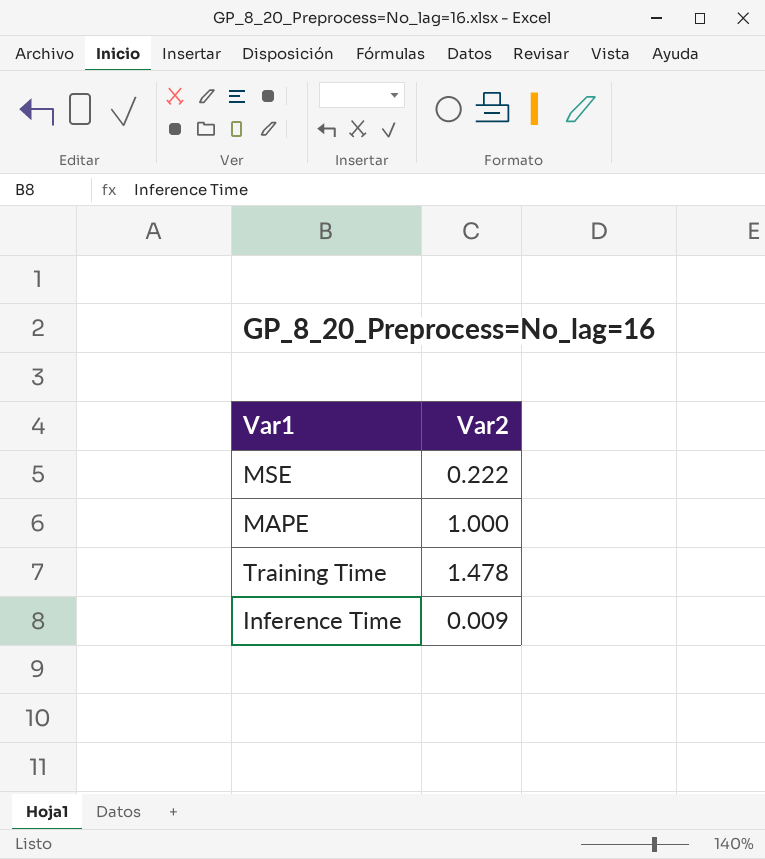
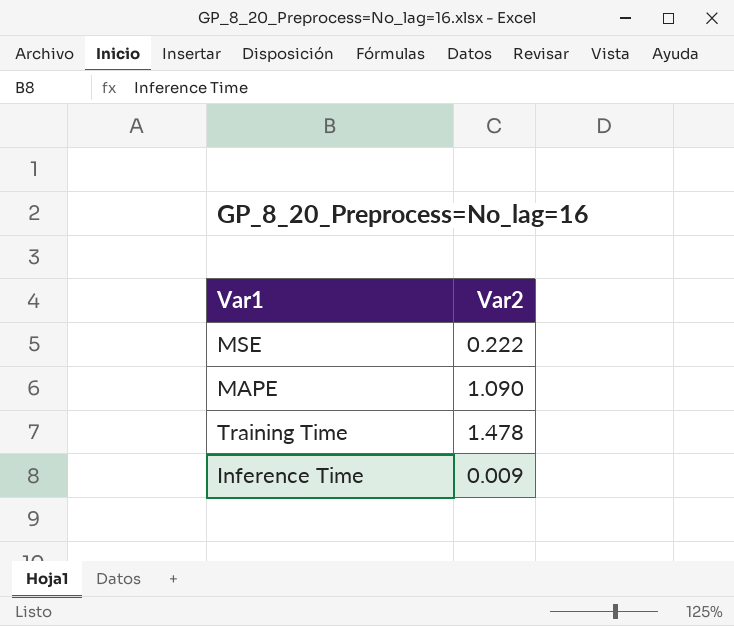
MAPE | Var2: 1.000 -> 1.090

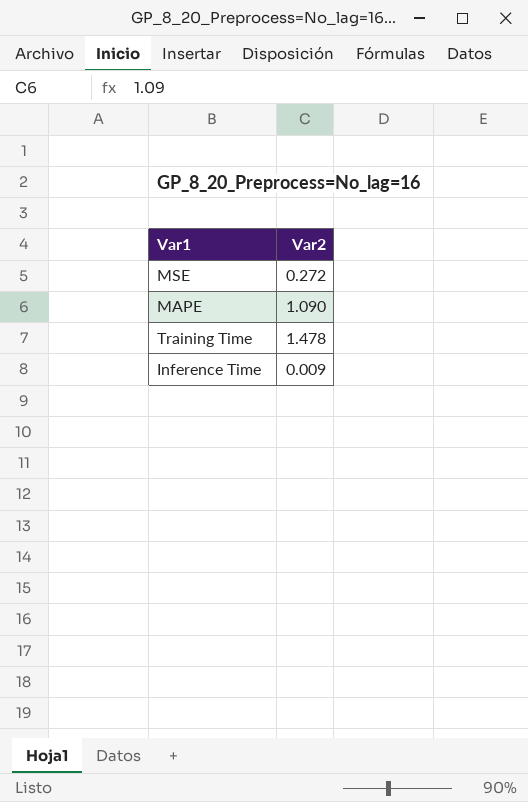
MSE | Var2: 0.222 -> 0.272

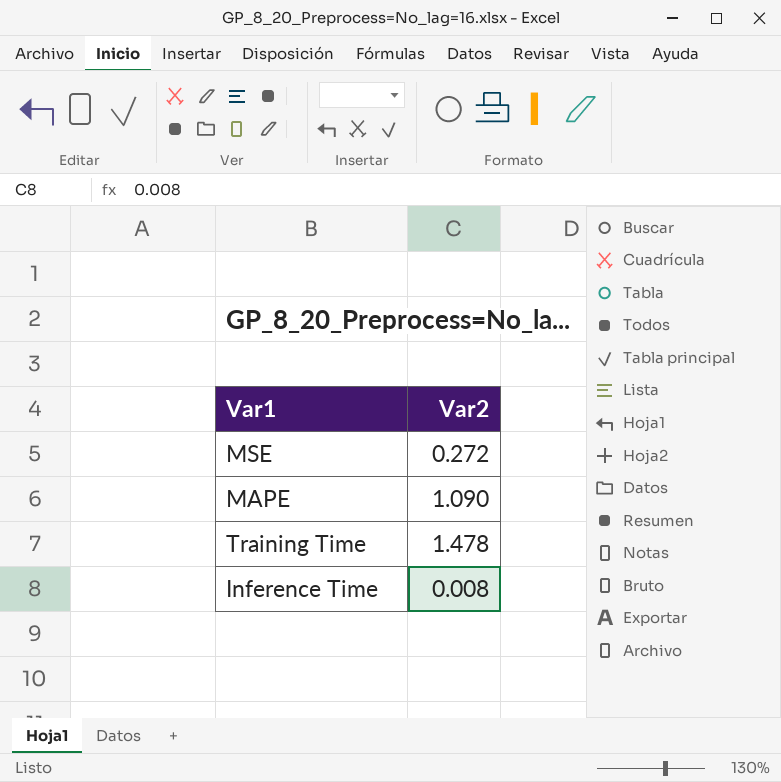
Inference Time | Var2: 0.009 -> 0.008

